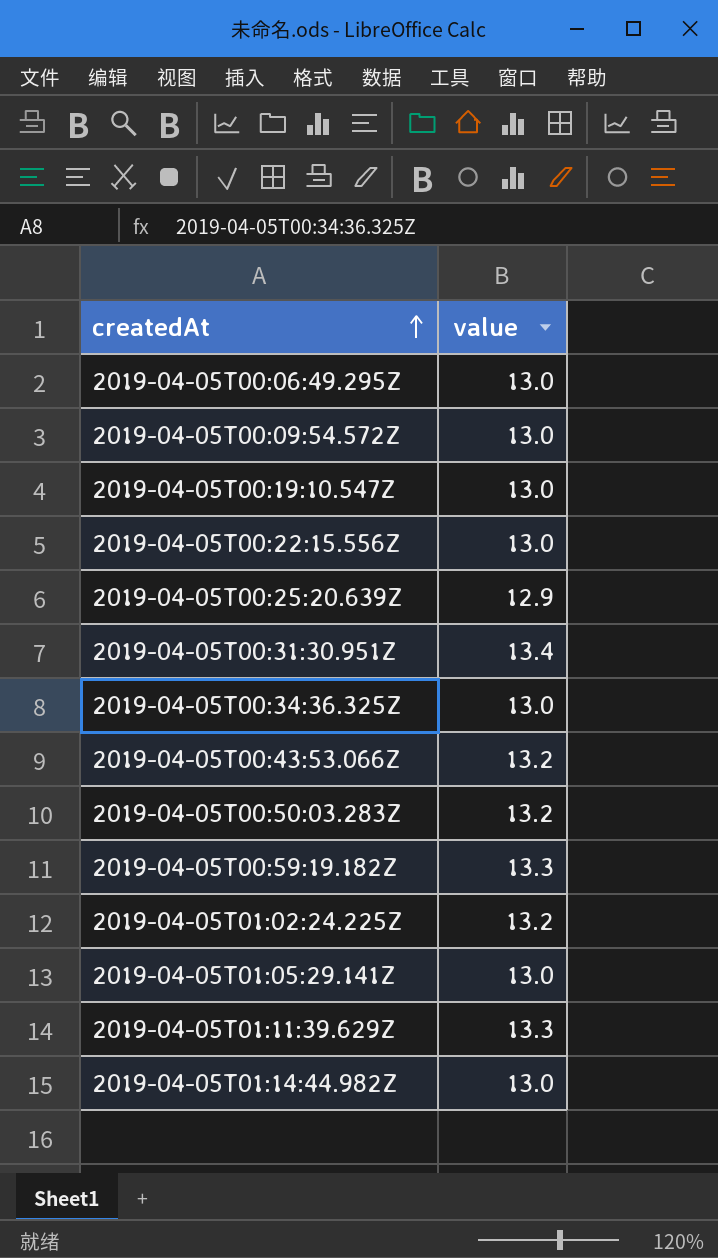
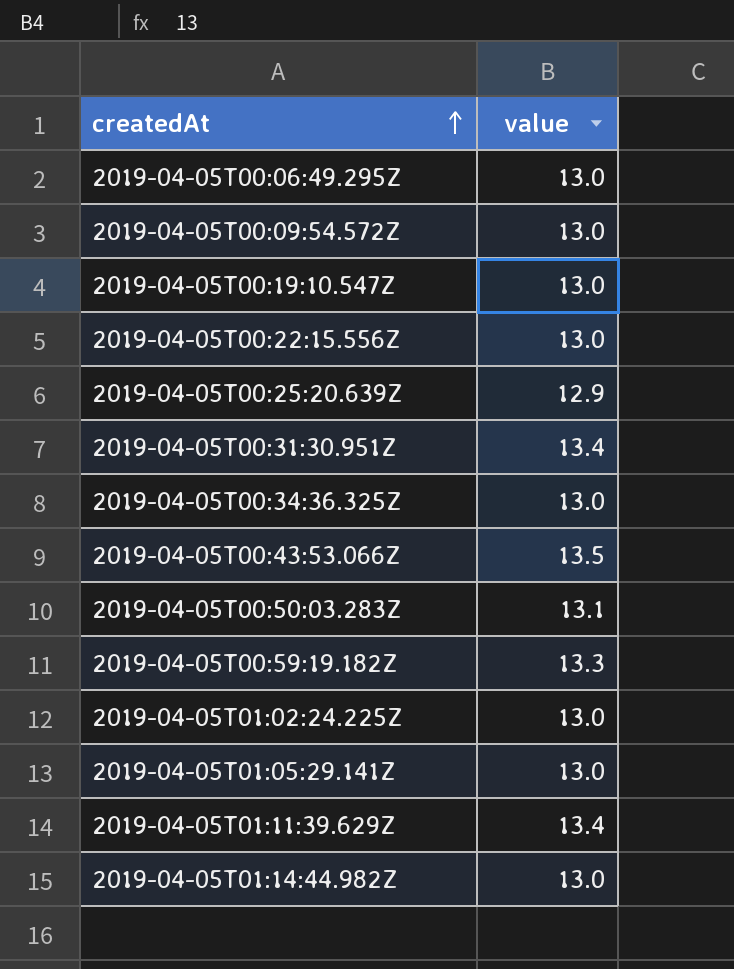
2019-04-05T00:43:53.066Z | value: 13.2 -> 13.5
2019-04-05T00:50:03.283Z | value: 13.2 -> 13.1
2019-04-05T01:02:24.225Z | value: 13.2 -> 13.0
2019-04-05T01:11:39.629Z | value: 13.3 -> 13.4

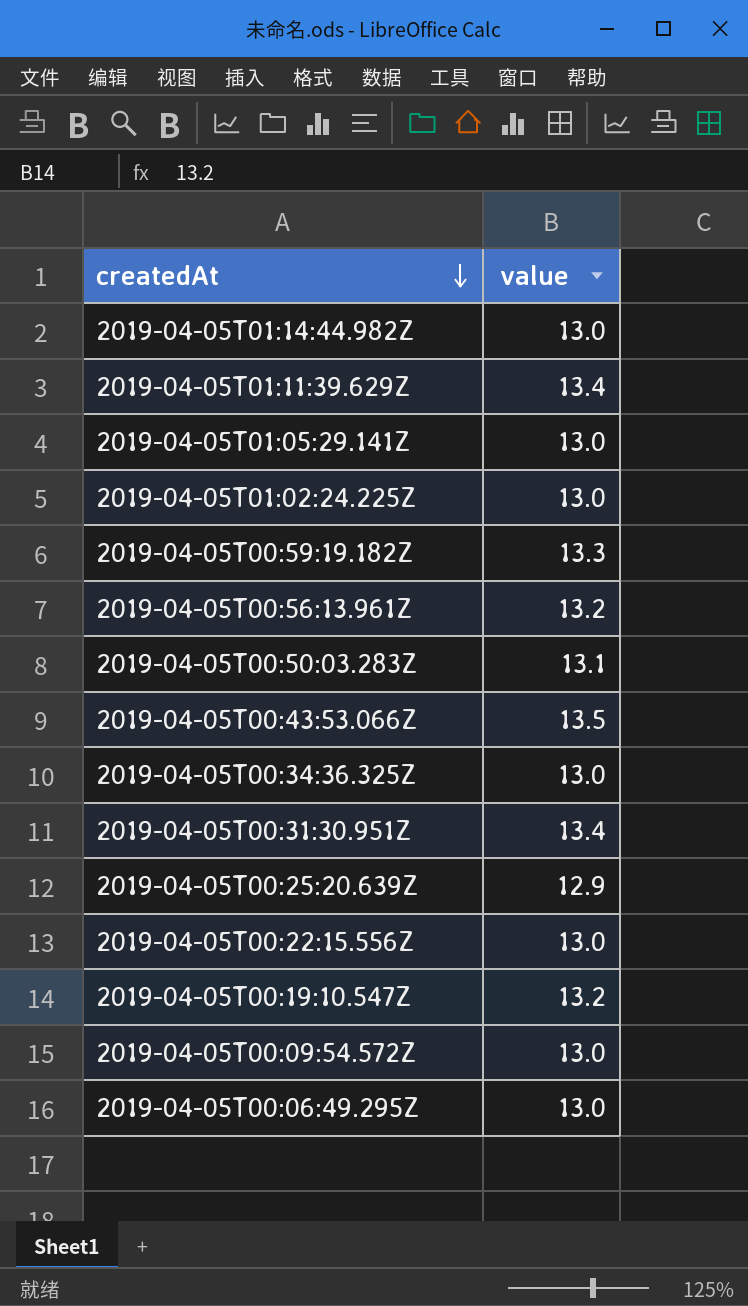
row order: createdAt ascending -> createdAt descending
row 2019-04-05T00:56:13.961Z: none -> 13.2
2019-04-05T00:19:10.547Z | value: 13.0 -> 13.2

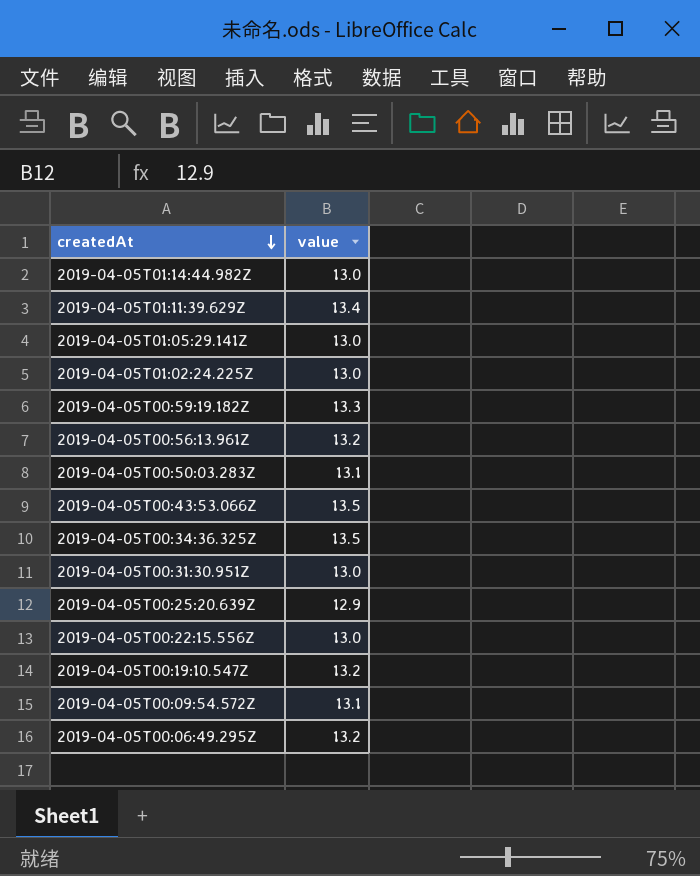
2019-04-05T00:34:36.325Z | value: 13.0 -> 13.5
2019-04-05T00:31:30.951Z | value: 13.4 -> 13.0
2019-04-05T00:09:54.572Z | value: 13.0 -> 13.1
2019-04-05T00:06:49.295Z | value: 13.0 -> 13.2

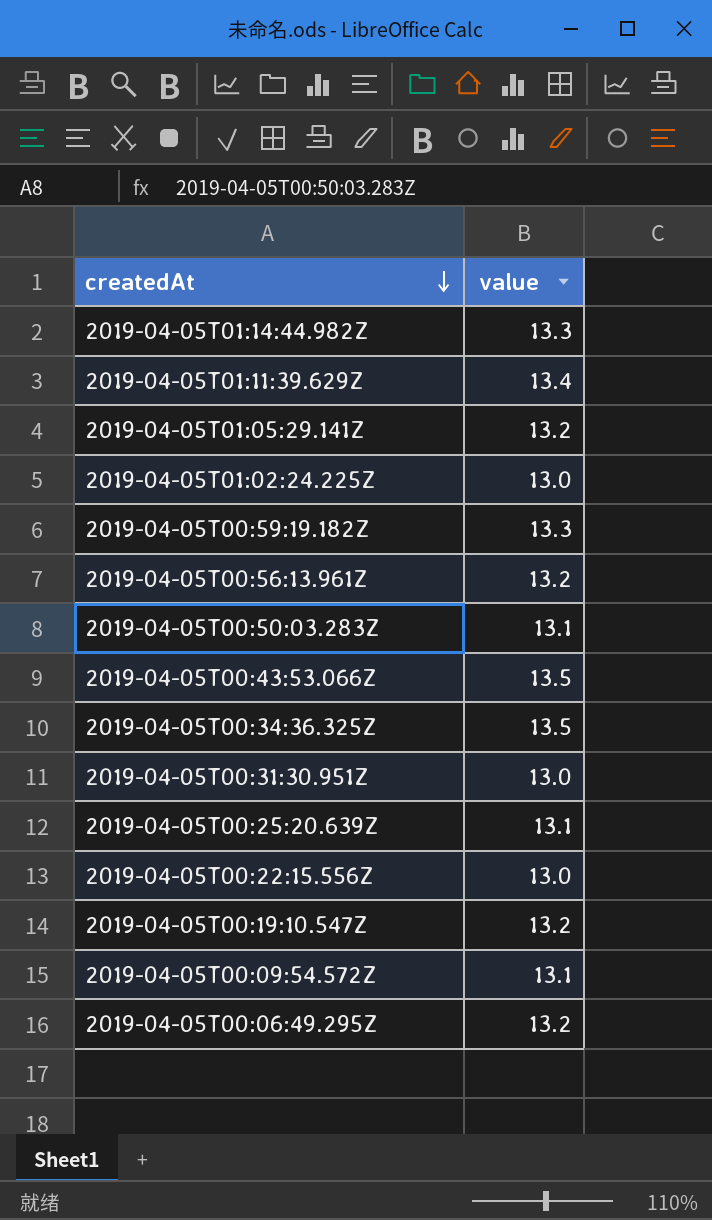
2019-04-05T01:14:44.982Z | value: 13.0 -> 13.3
2019-04-05T01:05:29.141Z | value: 13.0 -> 13.2
2019-04-05T00:25:20.639Z | value: 12.9 -> 13.1

